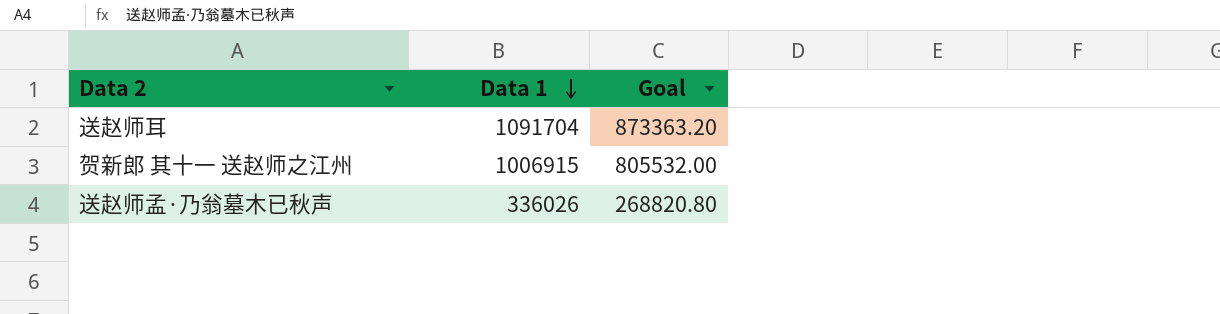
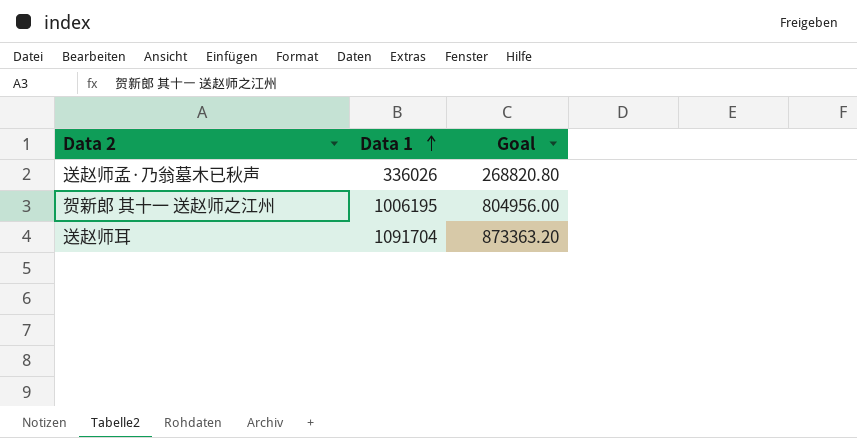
row order: Data 1 descending -> Data 1 ascending
贺新郎 其十一 送赵师之江州 | Data 1: 1006915 -> 1006195
贺新郎 其十一 送赵师之江州 | Goal: 805532.00 -> 804956.00

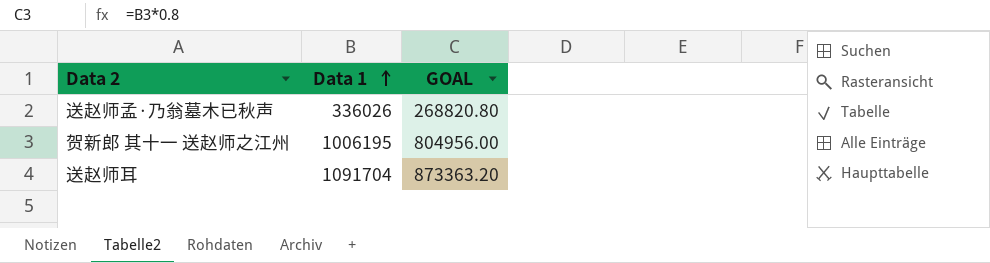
column name: Goal -> GOAL

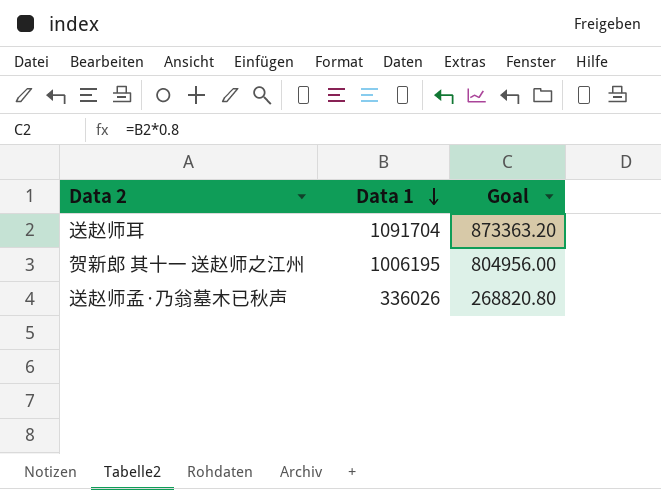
row order: Data 1 ascending -> Data 1 descending
column name: GOAL -> Goal

